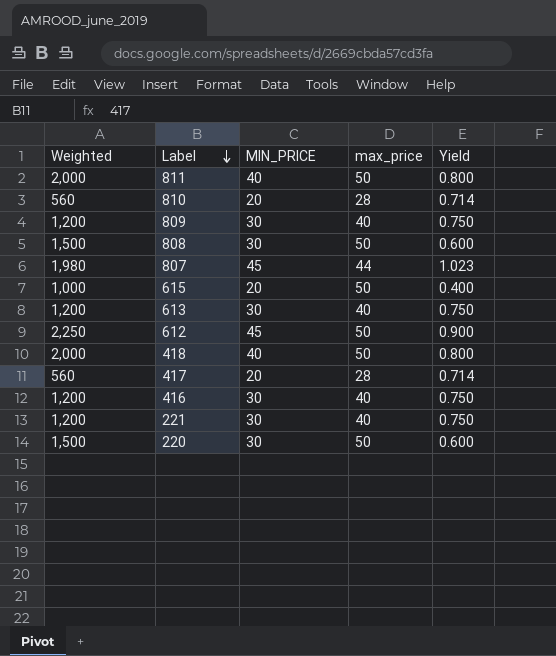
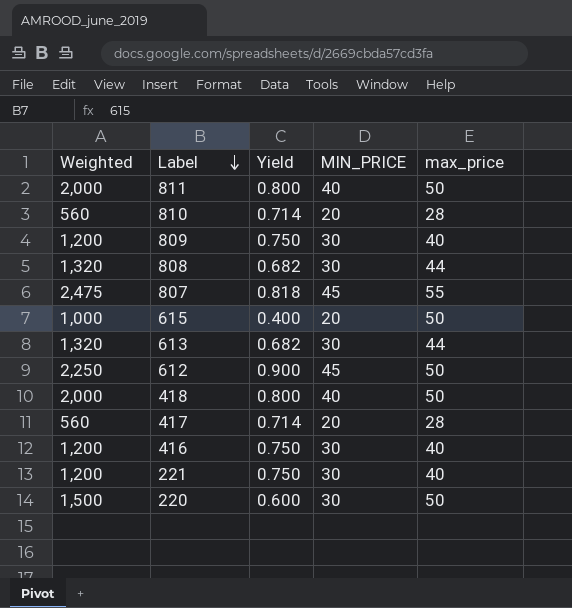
column Yield | position: 5 -> 3
808 | Weighted: 1,500 -> 1,320
808 | Yield: 0.600 -> 0.682
808 | max_price: 50 -> 44
807 | Weighted: 1,980 -> 2,475
807 | Yield: 1.023 -> 0.818
807 | max_price: 44 -> 55
613 | Weighted: 1,200 -> 1,320
613 | Yield: 0.750 -> 0.682
613 | max_price: 40 -> 44

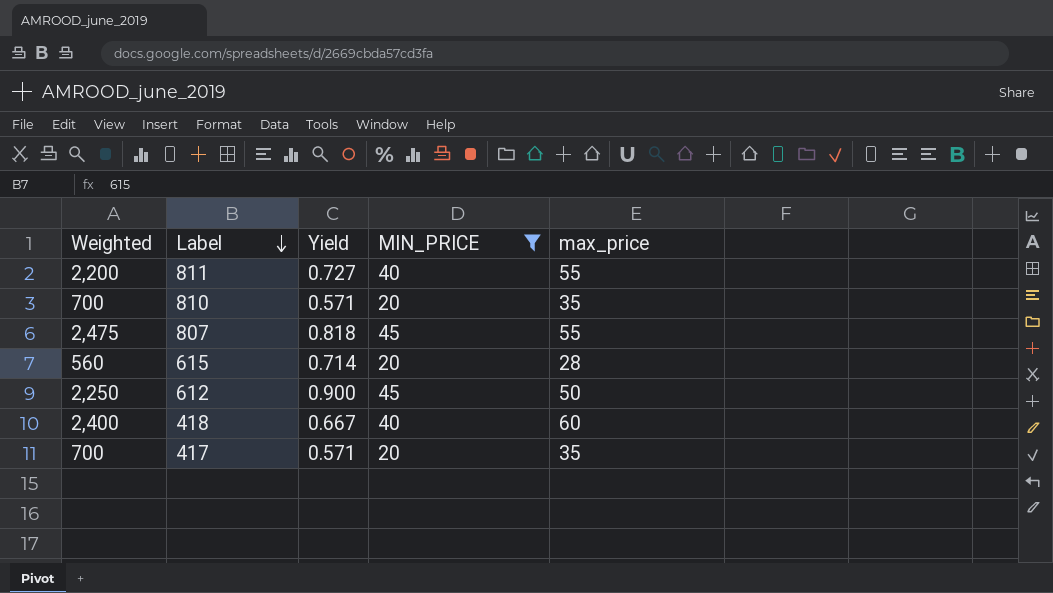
filter: none -> MIN_PRICE != 30
811 | Weighted: 2,000 -> 2,200
811 | Yield: 0.800 -> 0.727
811 | max_price: 50 -> 55
810 | Weighted: 560 -> 700
810 | Yield: 0.714 -> 0.571
810 | max_price: 28 -> 35
615 | Weighted: 1,000 -> 560
615 | Yield: 0.400 -> 0.714
615 | max_price: 50 -> 28
418 | Weighted: 2,000 -> 2,400
418 | Yield: 0.800 -> 0.667
418 | max_price: 50 -> 60
417 | Weighted: 560 -> 700
417 | Yield: 0.714 -> 0.571
417 | max_price: 28 -> 35

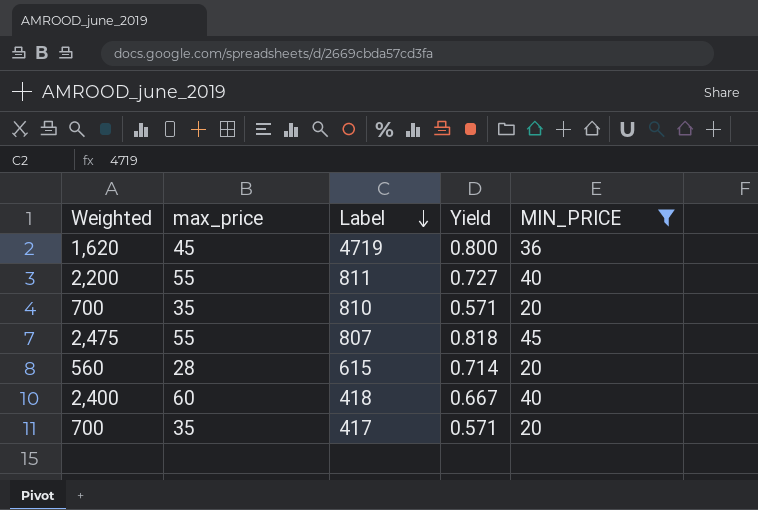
column max_price | position: 5 -> 2
row 612: 2,250 | 0.900 | 45 | 50 -> none
row 4719: none -> 1,620 | 45 | 0.800 | 36

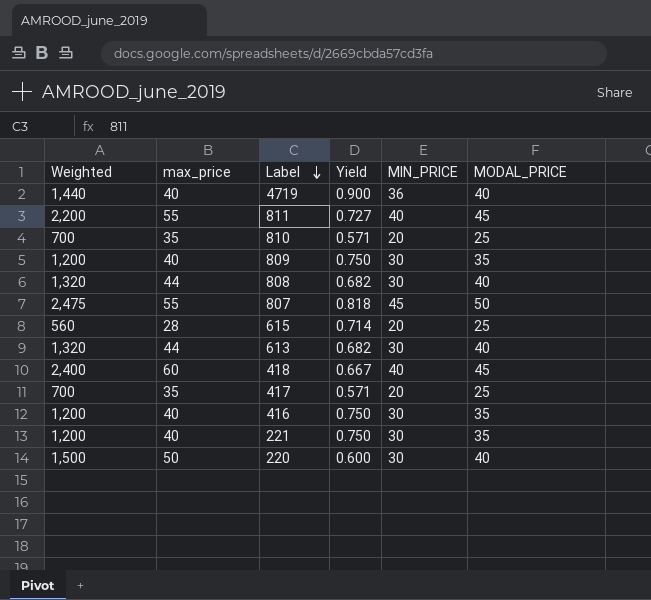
filter: MIN_PRICE != 30 -> none
column MODAL_PRICE | position: none -> 6
4719 | Weighted: 1,620 -> 1,440
4719 | max_price: 45 -> 40
4719 | Yield: 0.800 -> 0.900

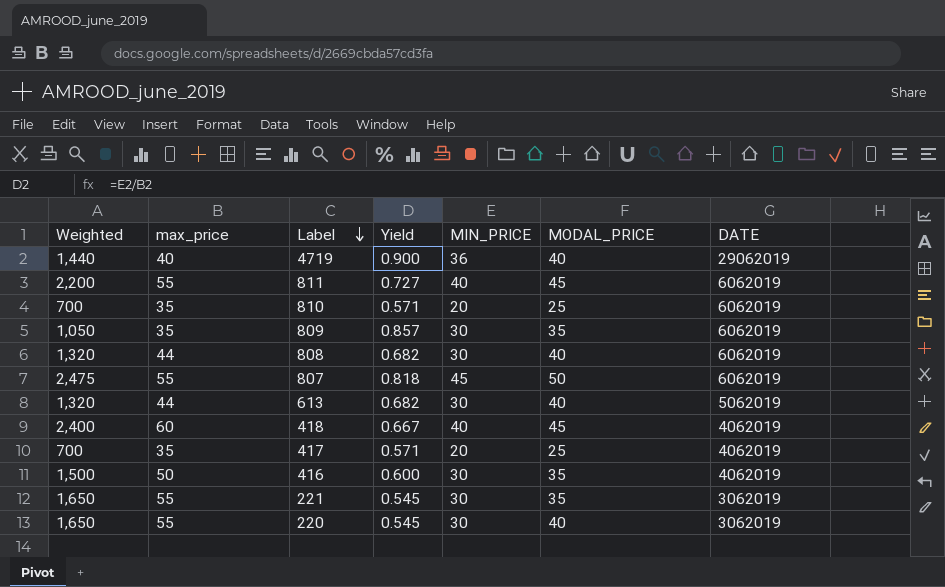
column DATE | position: none -> 7
row 615: 560 | 28 | 0.714 | 20 | 25 -> none
809 | Weighted: 1,200 -> 1,050
809 | max_price: 40 -> 35
809 | Yield: 0.750 -> 0.857
416 | Weighted: 1,200 -> 1,500
416 | max_price: 40 -> 50
416 | Yield: 0.750 -> 0.600
221 | Weighted: 1,200 -> 1,650
221 | max_price: 40 -> 55
221 | Yield: 0.750 -> 0.545
220 | Weighted: 1,500 -> 1,650
220 | max_price: 50 -> 55
220 | Yield: 0.600 -> 0.545

